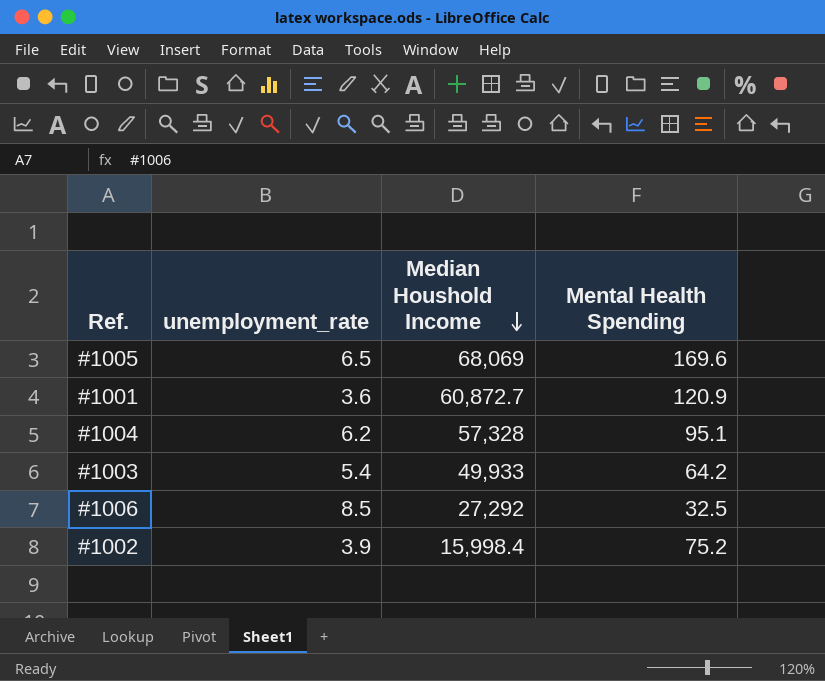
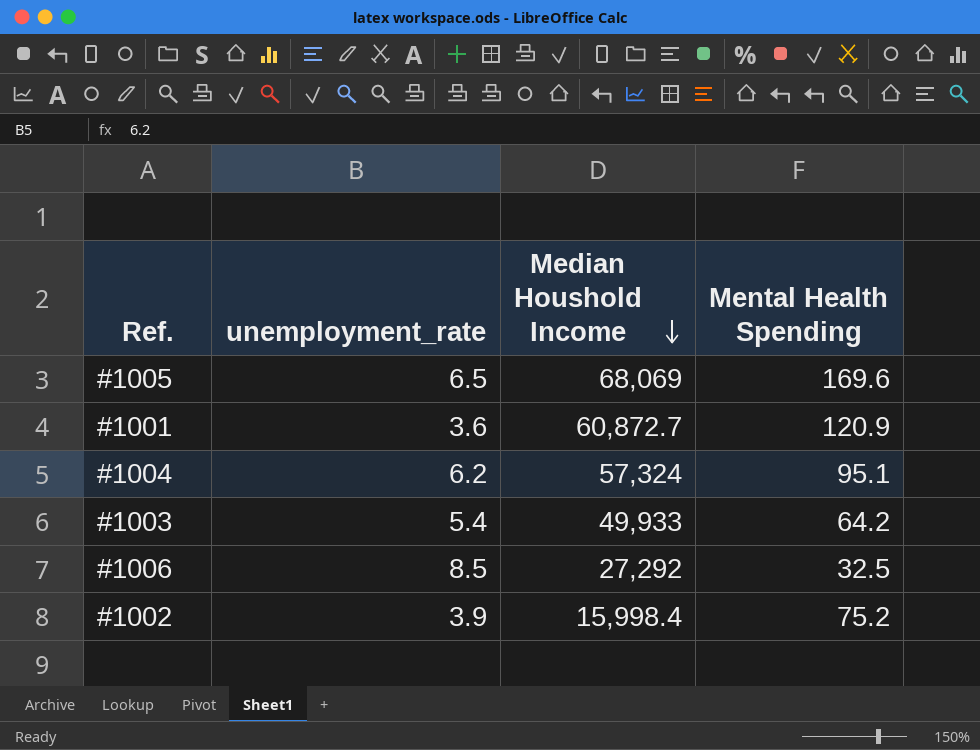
#1004 | Median Houshold Income: 57,328 -> 57,324

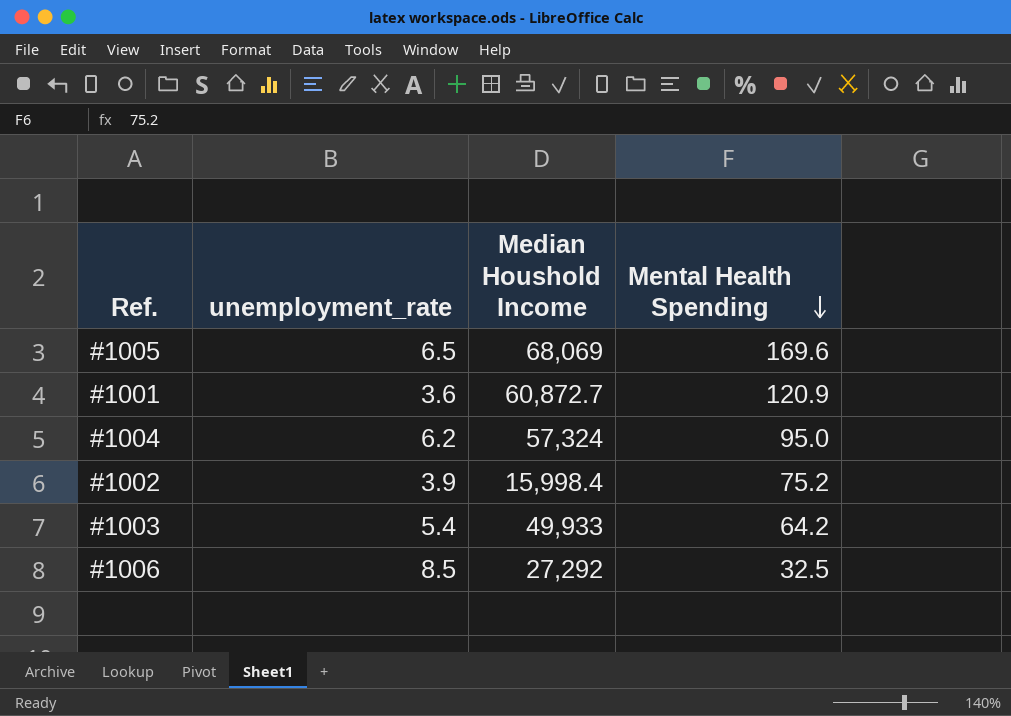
row order: Median Houshold Income descending -> Mental Health Spending descending
#1004 | Mental Health Spending: 95.1 -> 95.0

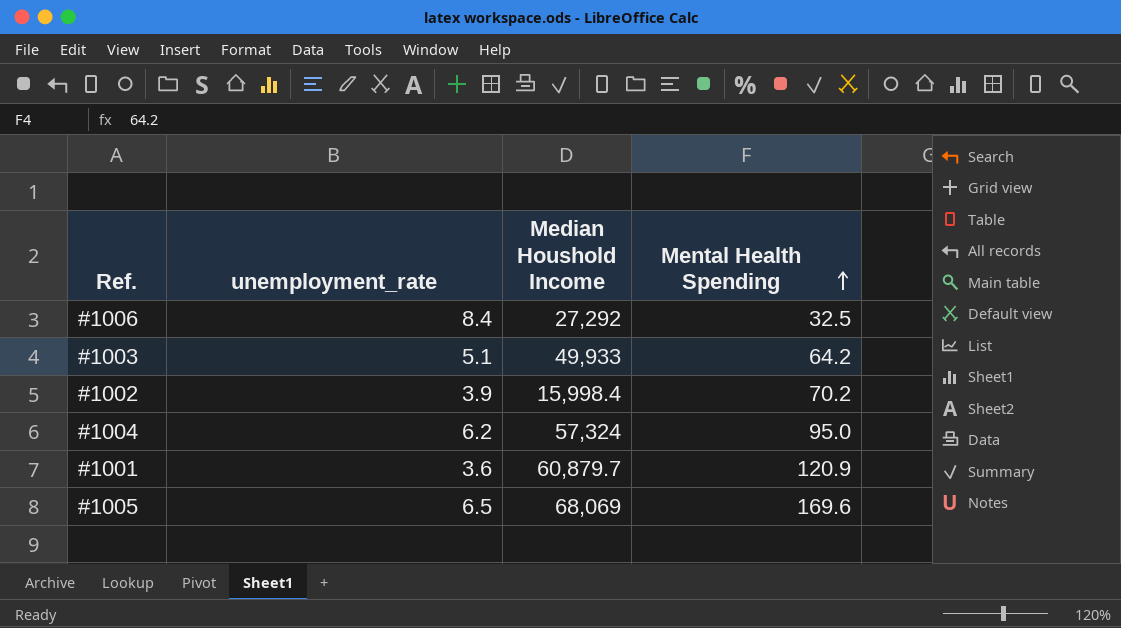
row order: Mental Health Spending descending -> Mental Health Spending ascending
#1006 | unemployment_rate: 8.5 -> 8.4
#1003 | unemployment_rate: 5.4 -> 5.1
#1002 | Mental Health Spending: 75.2 -> 70.2
#1001 | Median Houshold Income: 60,872.7 -> 60,879.7

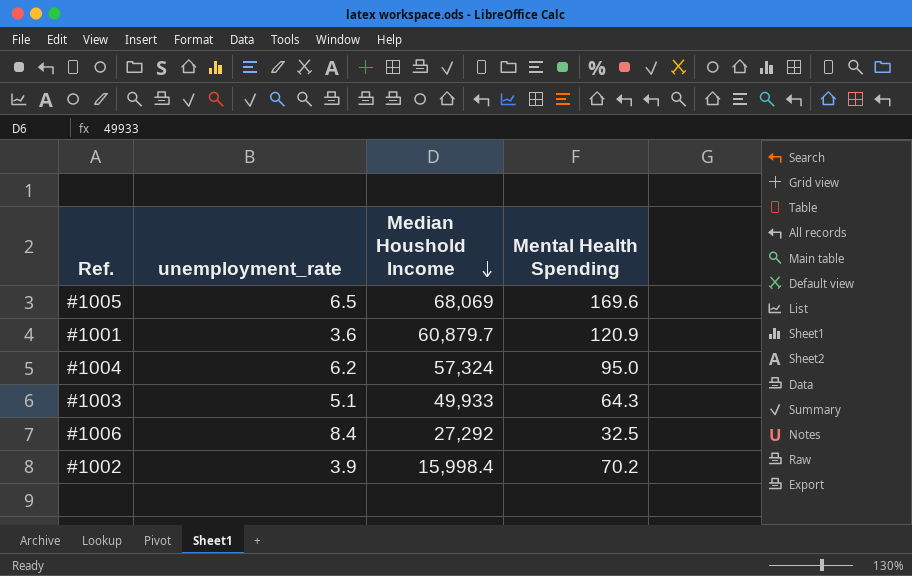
row order: Mental Health Spending ascending -> Median Houshold Income descending
#1003 | Mental Health Spending: 64.2 -> 64.3

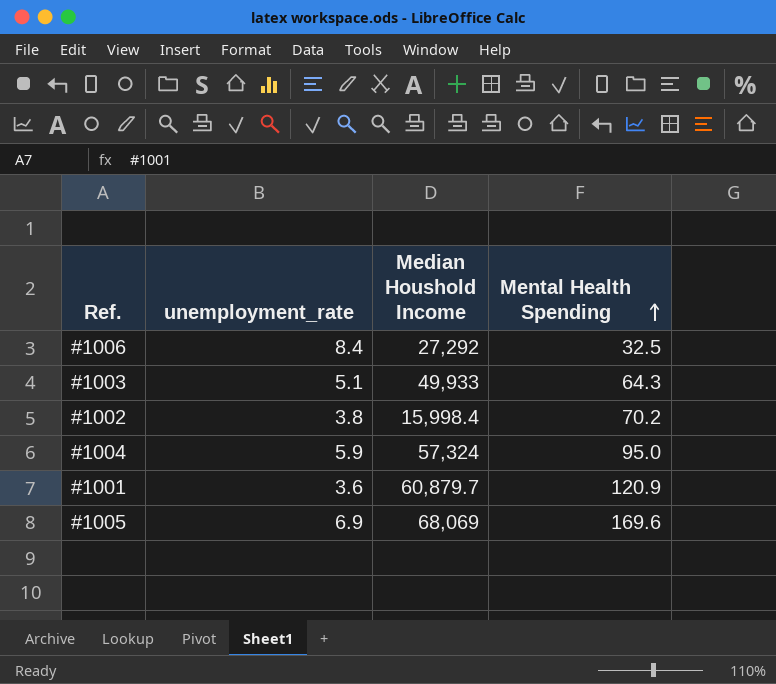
row order: Median Houshold Income descending -> Mental Health Spending ascending
#1002 | unemployment_rate: 3.9 -> 3.8
#1004 | unemployment_rate: 6.2 -> 5.9
#1005 | unemployment_rate: 6.5 -> 6.9

